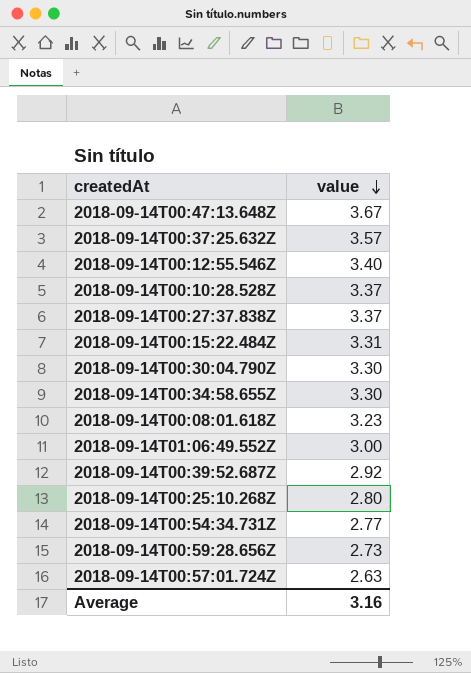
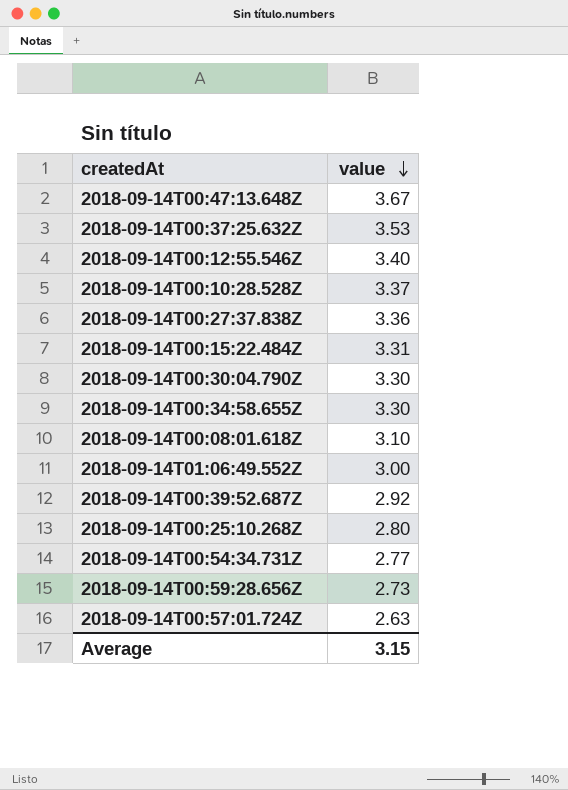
2018-09-14T00:37:25.632Z | value: 3.57 -> 3.53
2018-09-14T00:27:37.838Z | value: 3.37 -> 3.36
2018-09-14T00:08:01.618Z | value: 3.23 -> 3.10
Average | value: 3.16 -> 3.15

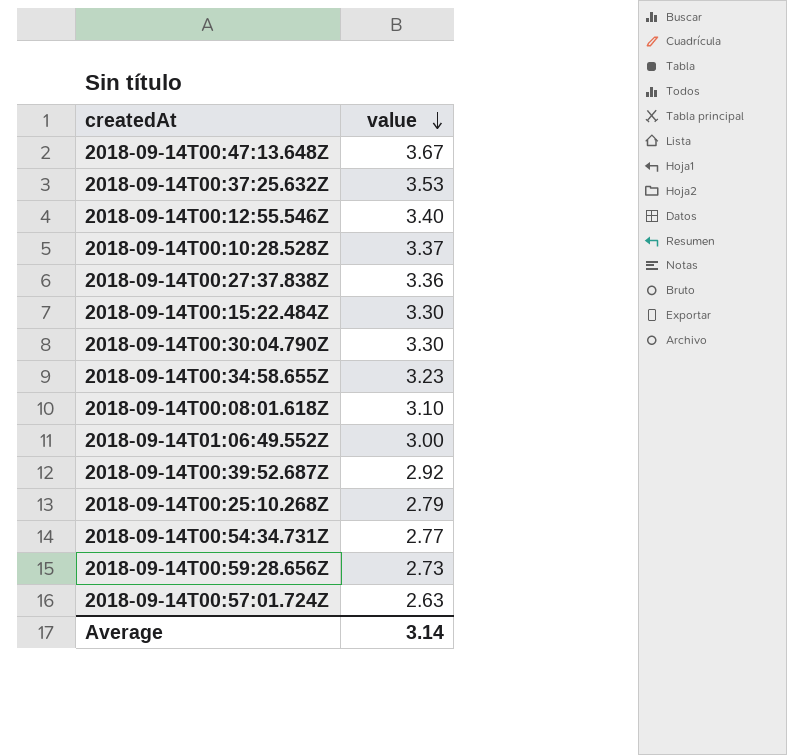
2018-09-14T00:15:22.484Z | value: 3.31 -> 3.30
2018-09-14T00:34:58.655Z | value: 3.30 -> 3.23
2018-09-14T00:25:10.268Z | value: 2.80 -> 2.79
Average | value: 3.15 -> 3.14

